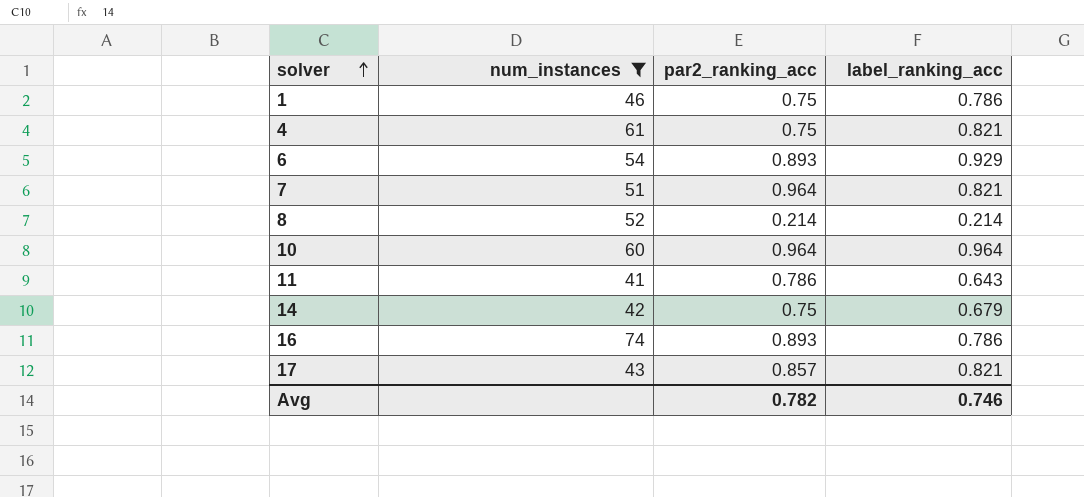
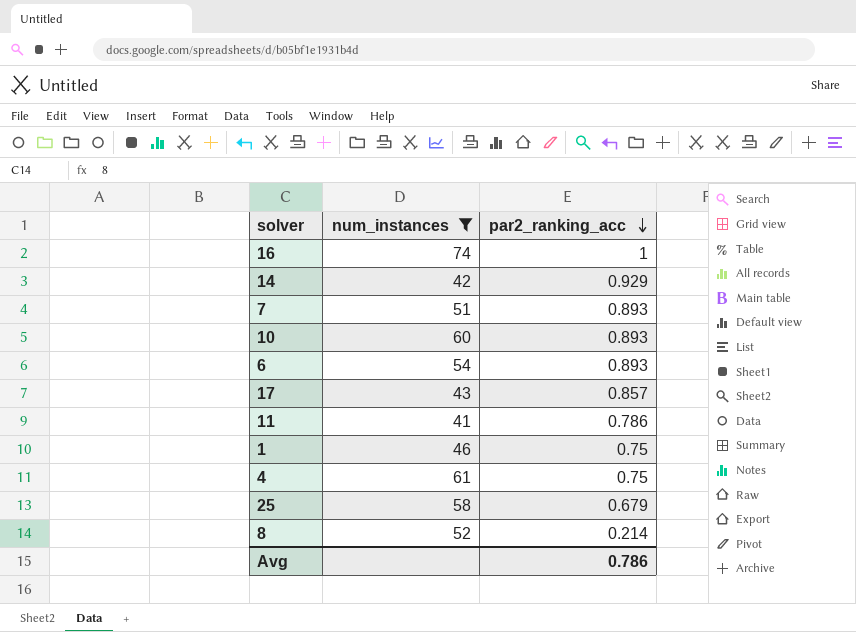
row order: solver ascending -> par2_ranking_acc descending
column label_ranking_acc | position: 4 -> none
16 | par2_ranking_acc: 0.893 -> 1
14 | par2_ranking_acc: 0.75 -> 0.929
7 | par2_ranking_acc: 0.964 -> 0.893
10 | par2_ranking_acc: 0.964 -> 0.893
row 25: none -> 58 | 0.679
Avg | par2_ranking_acc: 0.782 -> 0.786

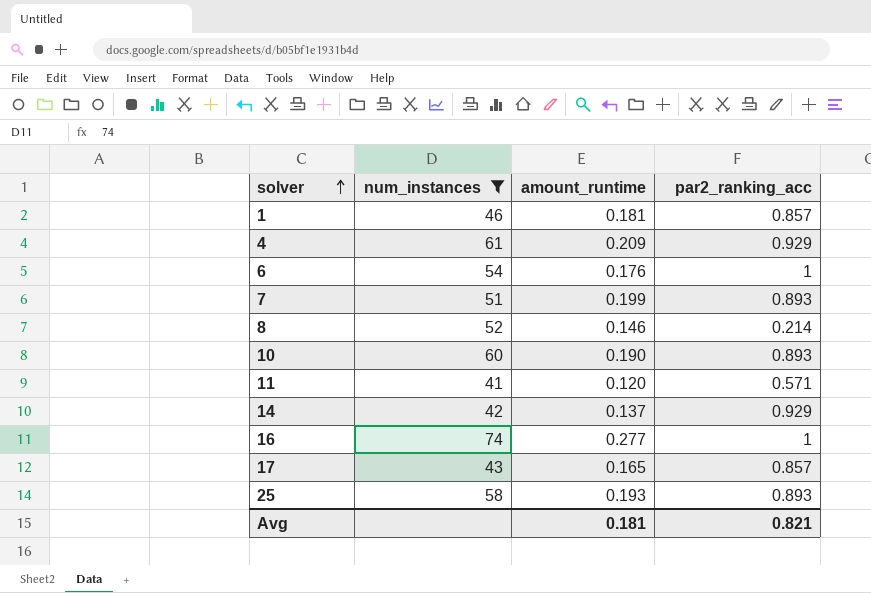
row order: par2_ranking_acc descending -> solver ascending
column amount_runtime | position: none -> 3
1 | par2_ranking_acc: 0.75 -> 0.857
4 | par2_ranking_acc: 0.75 -> 0.929
6 | par2_ranking_acc: 0.893 -> 1
11 | par2_ranking_acc: 0.786 -> 0.571
25 | par2_ranking_acc: 0.679 -> 0.893
Avg | par2_ranking_acc: 0.786 -> 0.821

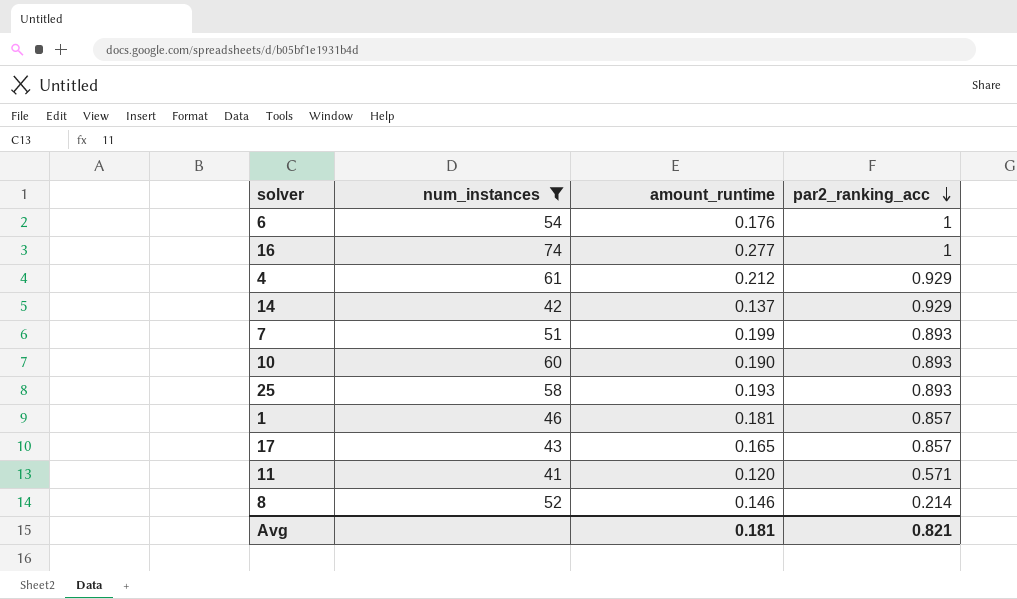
row order: solver ascending -> par2_ranking_acc descending
4 | amount_runtime: 0.209 -> 0.212

